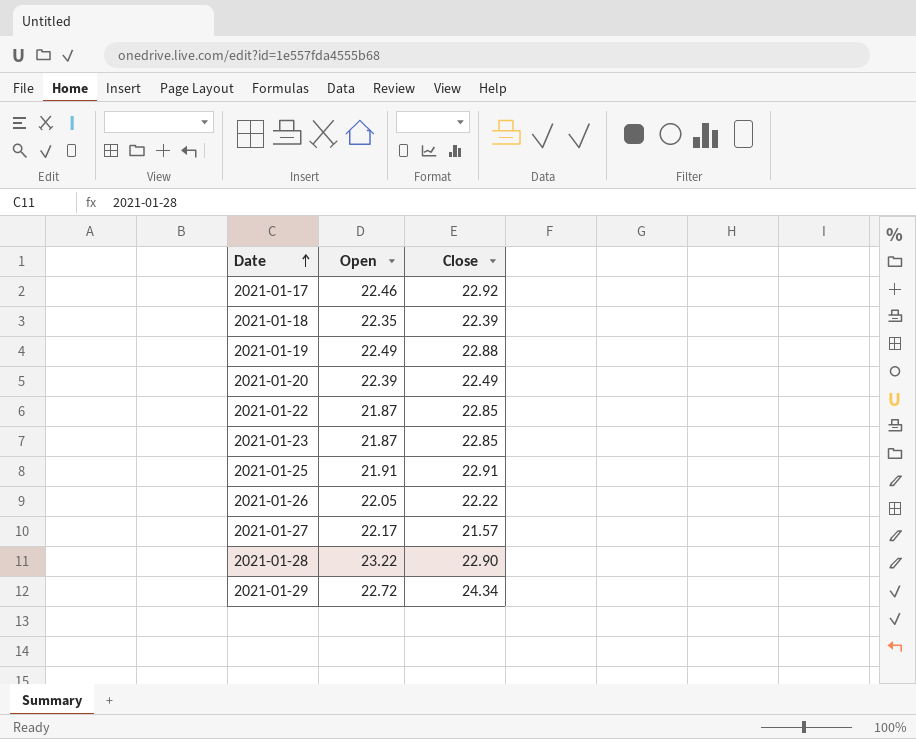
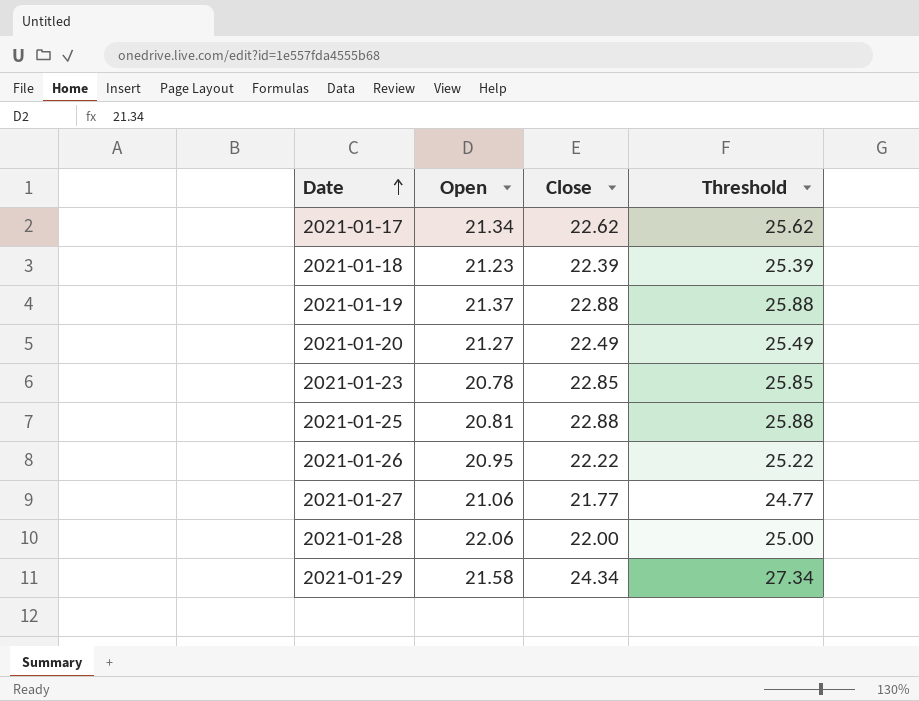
column Threshold | formula: none -> [Close] + 3
row 2021-01-22: 21.87 | 22.85 -> none
2021-01-17 | Open: 22.46 -> 21.34
2021-01-17 | Close: 22.92 -> 22.62
2021-01-18 | Open: 22.35 -> 21.23
2021-01-19 | Open: 22.49 -> 21.37
2021-01-20 | Open: 22.39 -> 21.27
2021-01-23 | Open: 21.87 -> 20.78
2021-01-25 | Open: 21.91 -> 20.81
2021-01-25 | Close: 22.91 -> 22.88
2021-01-26 | Open: 22.05 -> 20.95
2021-01-27 | Open: 22.17 -> 21.06
2021-01-27 | Close: 21.57 -> 21.77
2021-01-28 | Open: 23.22 -> 22.06
2021-01-28 | Close: 22.90 -> 22.00
2021-01-29 | Open: 22.72 -> 21.58

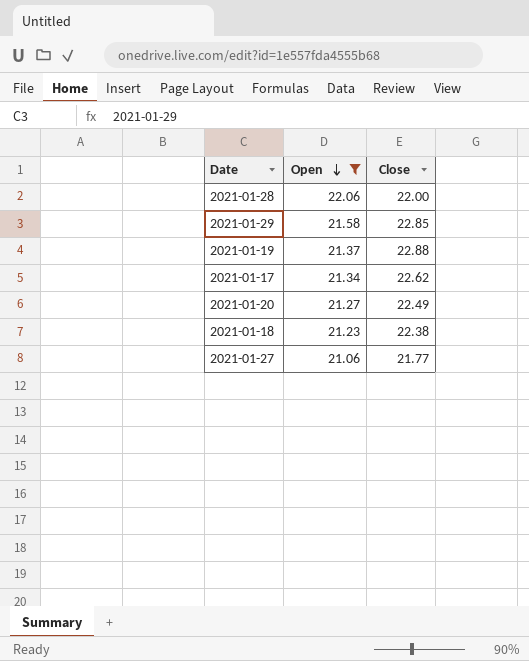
filter: none -> Open >= 21.06
row order: Date ascending -> Open descending
column Threshold | formula: [Close] + 3 -> none
2021-01-29 | Close: 24.34 -> 22.85
2021-01-18 | Close: 22.39 -> 22.38

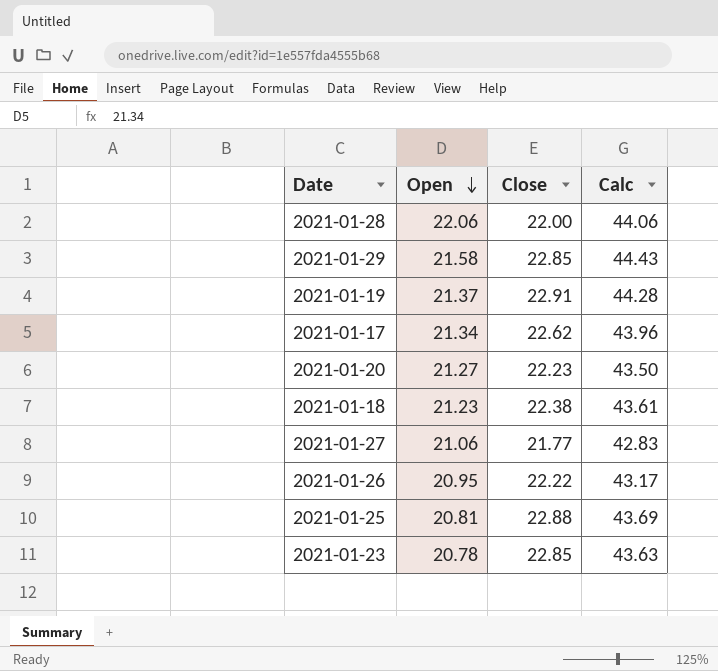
filter: Open >= 21.06 -> none
column Calc | formula: none -> [Open] + [Close]
2021-01-19 | Close: 22.88 -> 22.91
2021-01-20 | Close: 22.49 -> 22.23

